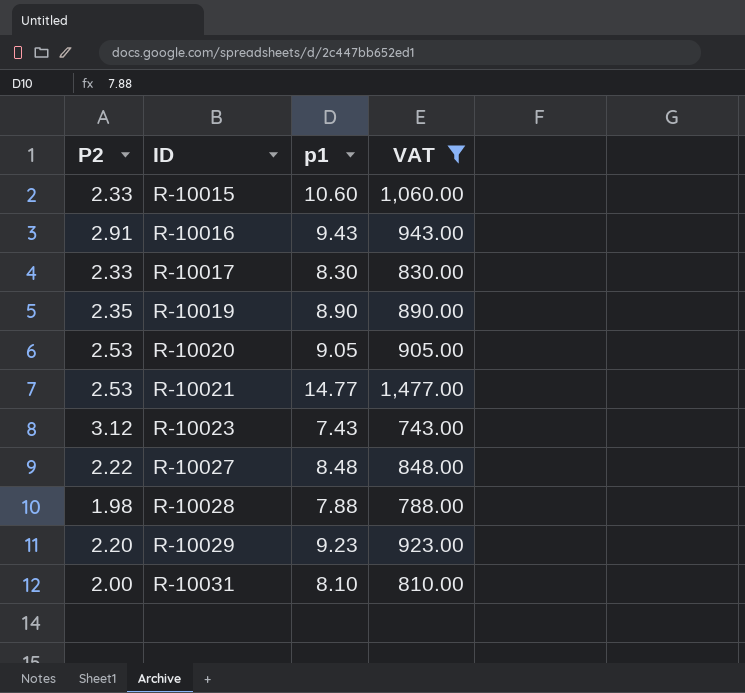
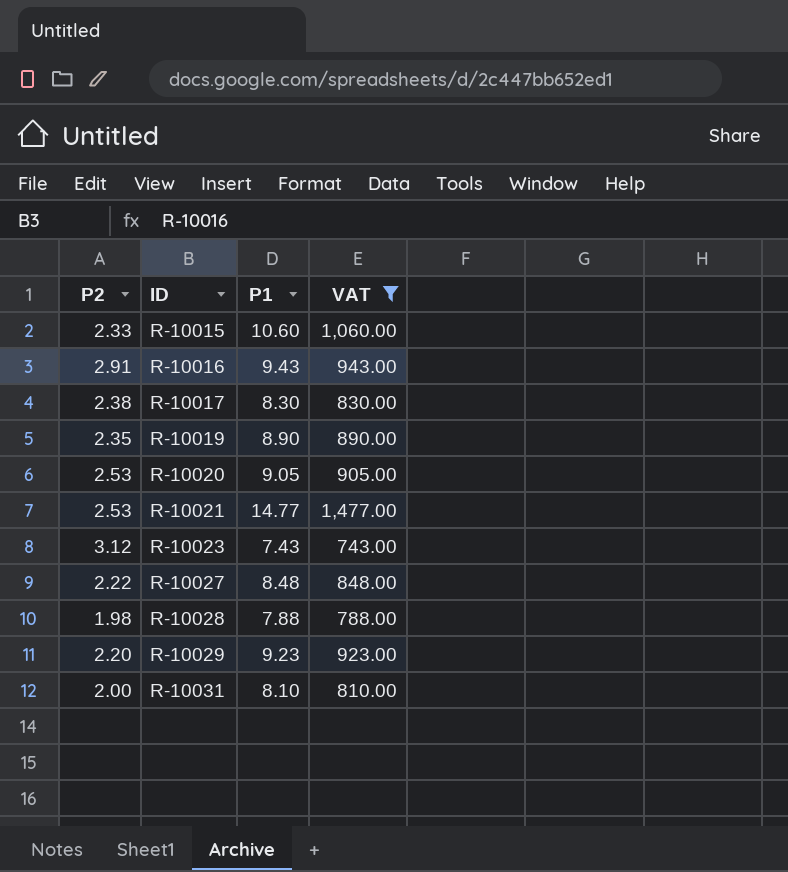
column name: p1 -> P1
R-10017 | P2: 2.33 -> 2.38

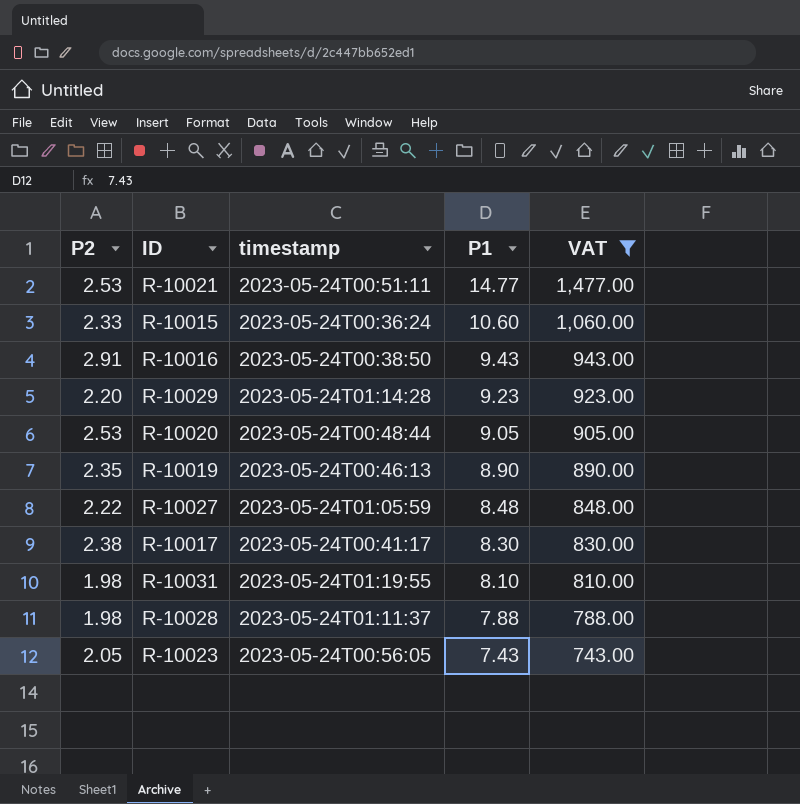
row order: ID ascending -> P1 descending
column timestamp | position: none -> 3
R-10031 | P2: 2.00 -> 1.98
R-10023 | P2: 3.12 -> 2.05

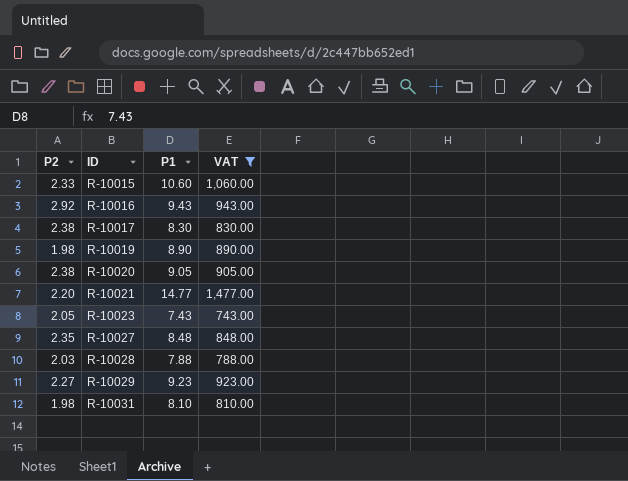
row order: P1 descending -> ID ascending
column timestamp | position: 3 -> none
R-10016 | P2: 2.91 -> 2.92
R-10019 | P2: 2.35 -> 1.98
R-10020 | P2: 2.53 -> 2.38
R-10021 | P2: 2.53 -> 2.20
R-10027 | P2: 2.22 -> 2.35
R-10028 | P2: 1.98 -> 2.03
R-10029 | P2: 2.20 -> 2.27

